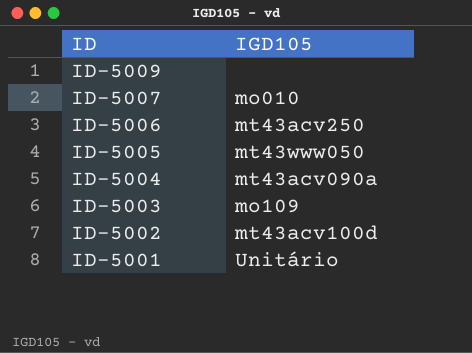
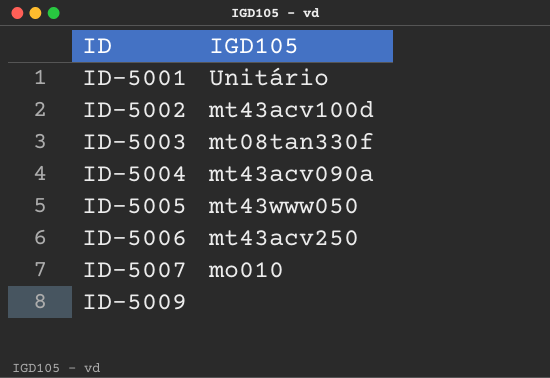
row order: ID descending -> ID ascending
ID-5003 | IGD105: mo109 -> mt08tan330f

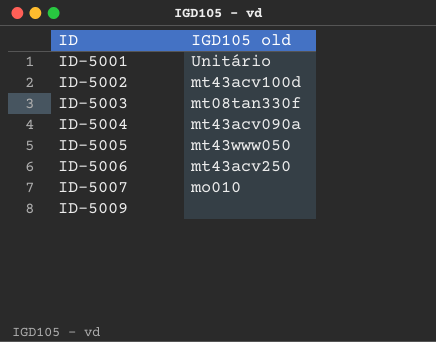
column name: IGD105 -> IGD105 old

